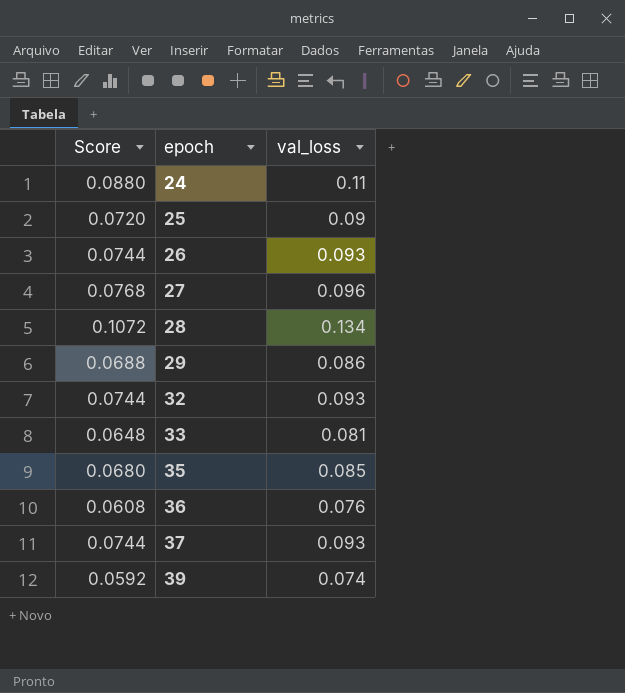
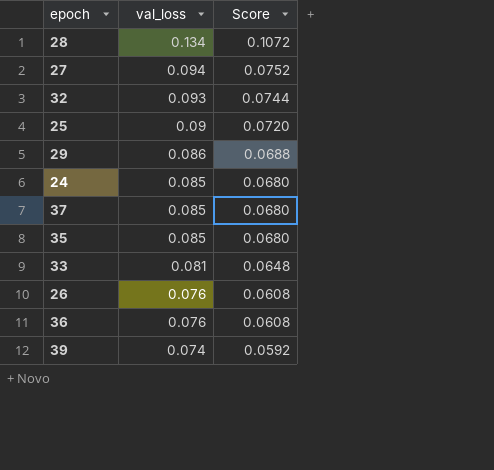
row order: epoch ascending -> val_loss descending
column Score | position: 1 -> 3
27 | val_loss: 0.096 -> 0.094
27 | Score: 0.0768 -> 0.0752
24 | val_loss: 0.11 -> 0.085
24 | Score: 0.0880 -> 0.0680
37 | val_loss: 0.093 -> 0.085
37 | Score: 0.0744 -> 0.0680
26 | val_loss: 0.093 -> 0.076
26 | Score: 0.0744 -> 0.0608

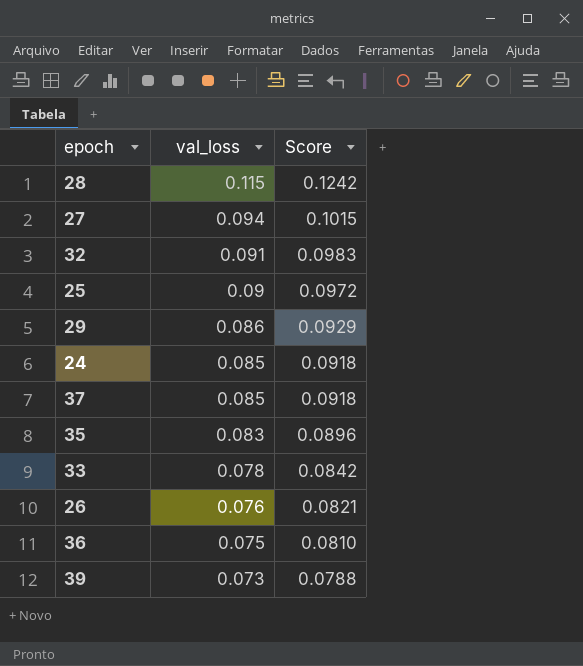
column Score | formula: [val_loss] * 0.8 -> [val_loss] * 1.08
28 | val_loss: 0.134 -> 0.115
32 | val_loss: 0.093 -> 0.091
35 | val_loss: 0.085 -> 0.083
33 | val_loss: 0.081 -> 0.078
36 | val_loss: 0.076 -> 0.075
39 | val_loss: 0.074 -> 0.073

